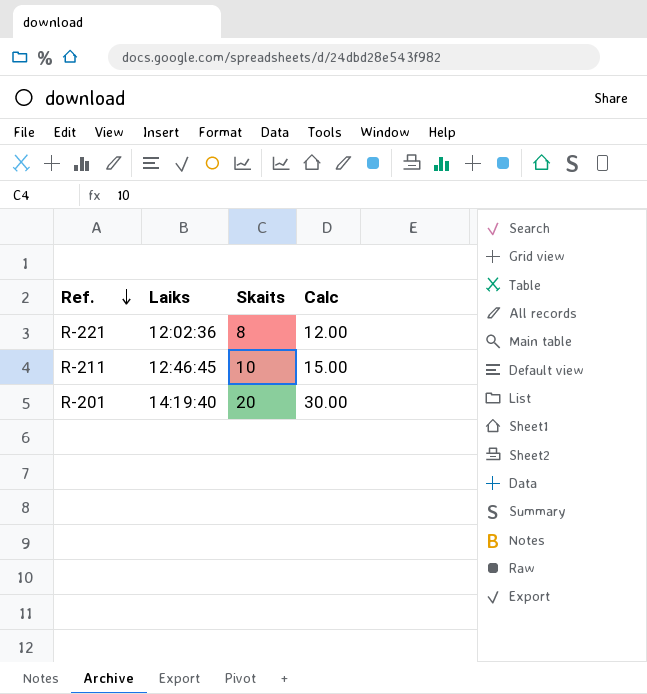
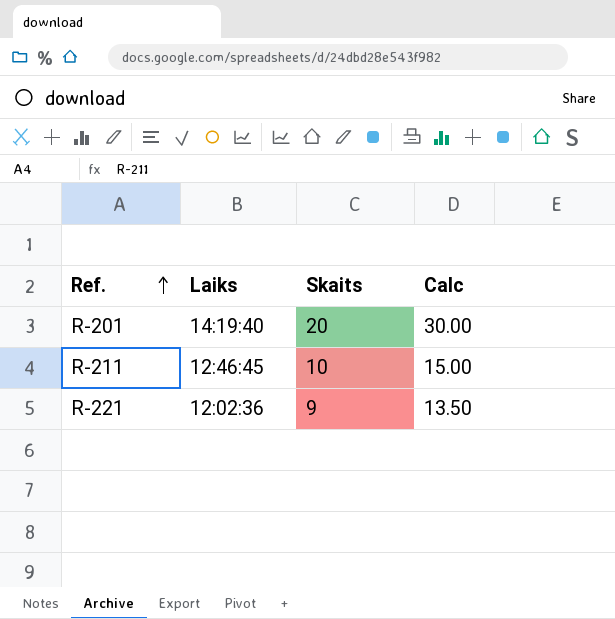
row order: Ref. descending -> Ref. ascending
R-221 | Skaits: 8 -> 9
R-221 | Calc: 12.00 -> 13.50

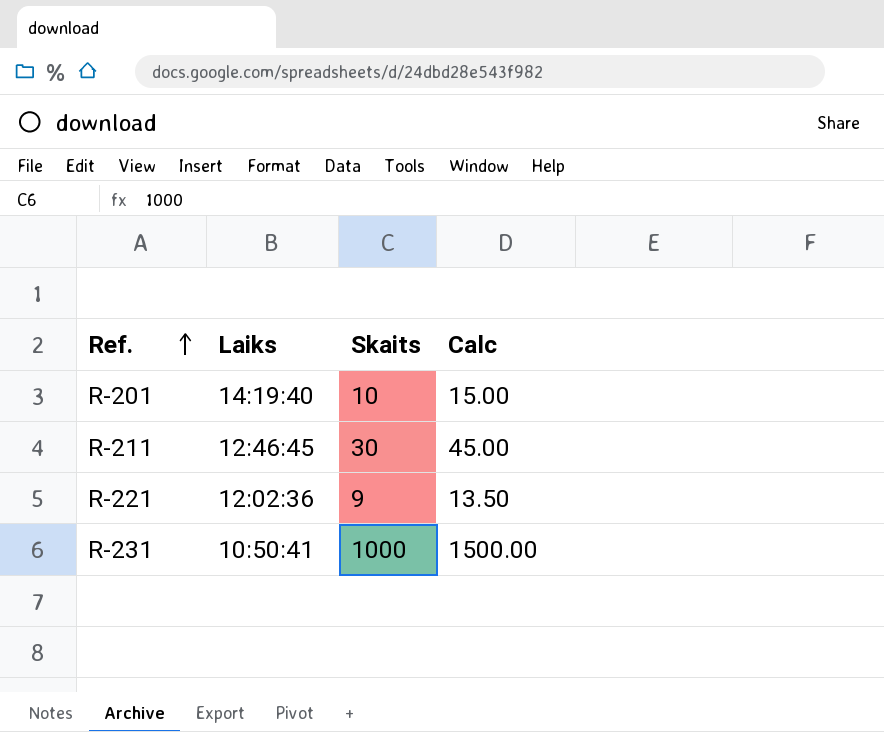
R-201 | Skaits: 20 -> 10
R-201 | Calc: 30.00 -> 15.00
R-211 | Skaits: 10 -> 30
R-211 | Calc: 15.00 -> 45.00
row R-231: none -> 10:50:41 | 1000 | 1500.00

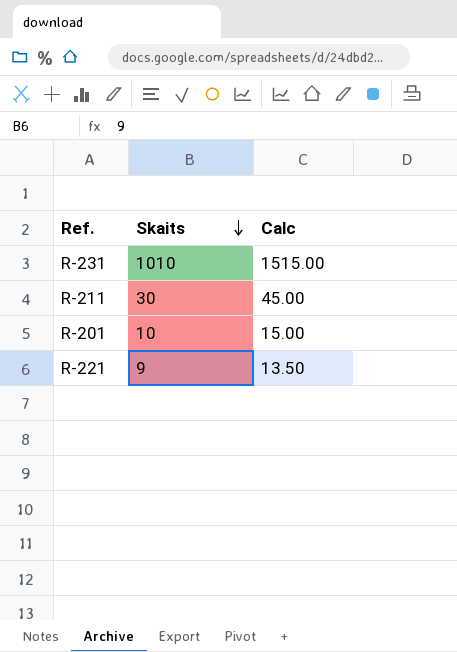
row order: Ref. ascending -> Skaits descending
column Laiks | position: 2 -> none
R-231 | Skaits: 1000 -> 1010
R-231 | Calc: 1500.00 -> 1515.00

